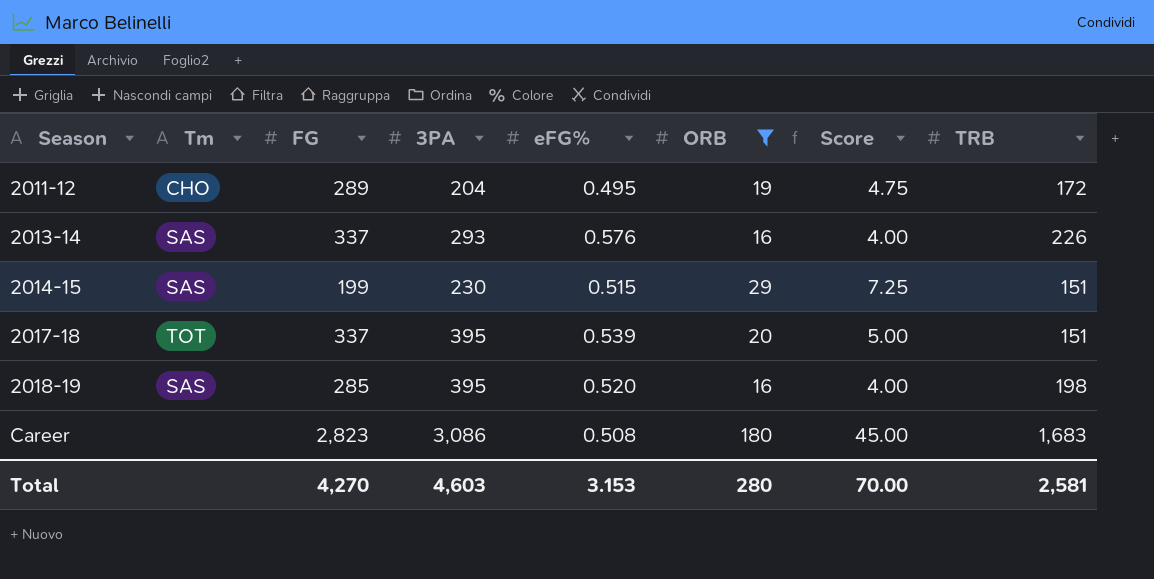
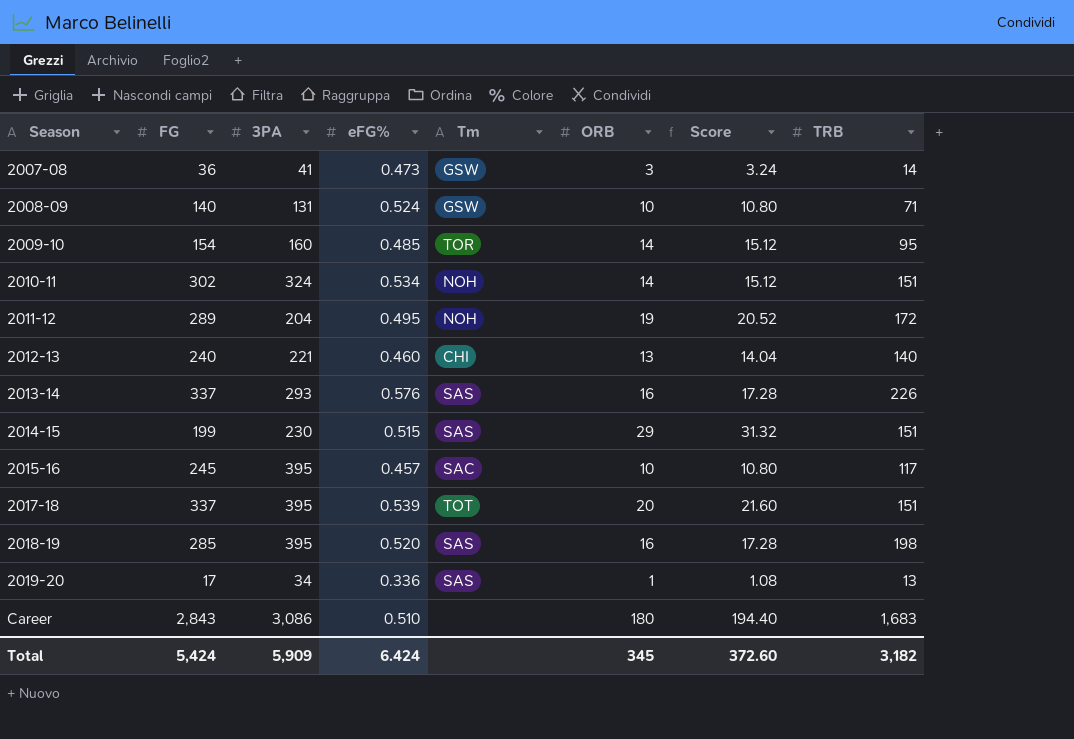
filter: ORB >= 16 -> none
column Tm | position: 2 -> 5
column Score | formula: [ORB] * 0.25 -> [ORB] * 1.08
2011-12 | Tm: CHO -> NOH
Career | FG: 2,823 -> 2,843
Career | eFG%: 0.508 -> 0.510
Total | FG: 4,270 -> 5,424
Total | 3PA: 4,603 -> 5,909
Total | eFG%: 3.153 -> 6.424
Total | ORB: 280 -> 345
Total | Score: 70.00 -> 372.60
Total | TRB: 2,581 -> 3,182

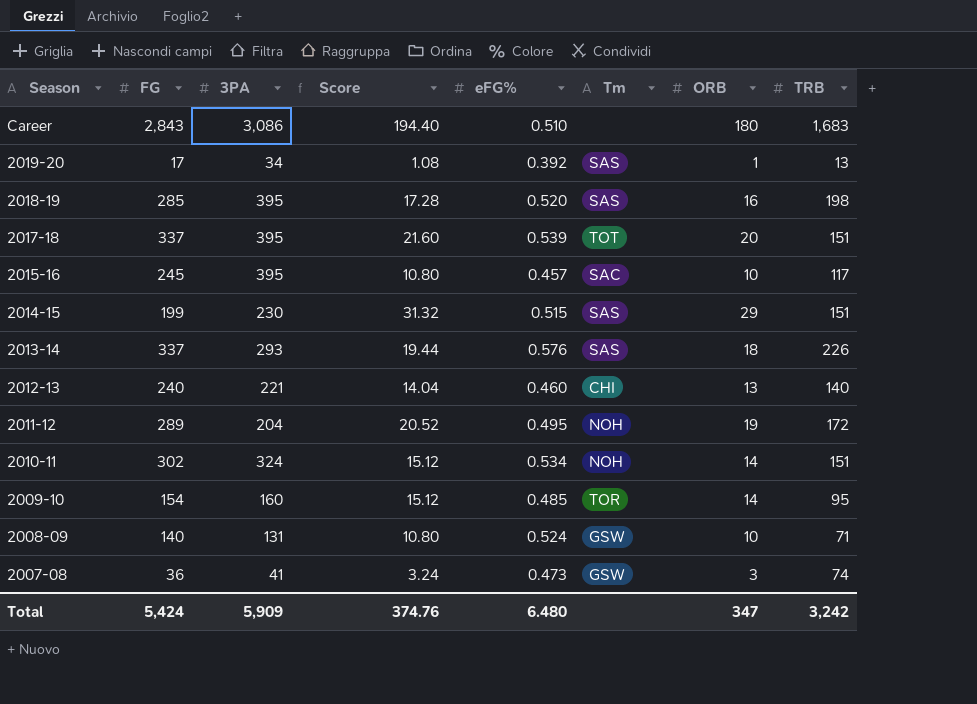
row order: Season ascending -> Season descending
column Score | position: 7 -> 4
2019-20 | eFG%: 0.336 -> 0.392
2013-14 | Score: 17.28 -> 19.44
2013-14 | ORB: 16 -> 18
2007-08 | TRB: 14 -> 74
Total | Score: 372.60 -> 374.76
Total | eFG%: 6.424 -> 6.480
Total | ORB: 345 -> 347
Total | TRB: 3,182 -> 3,242

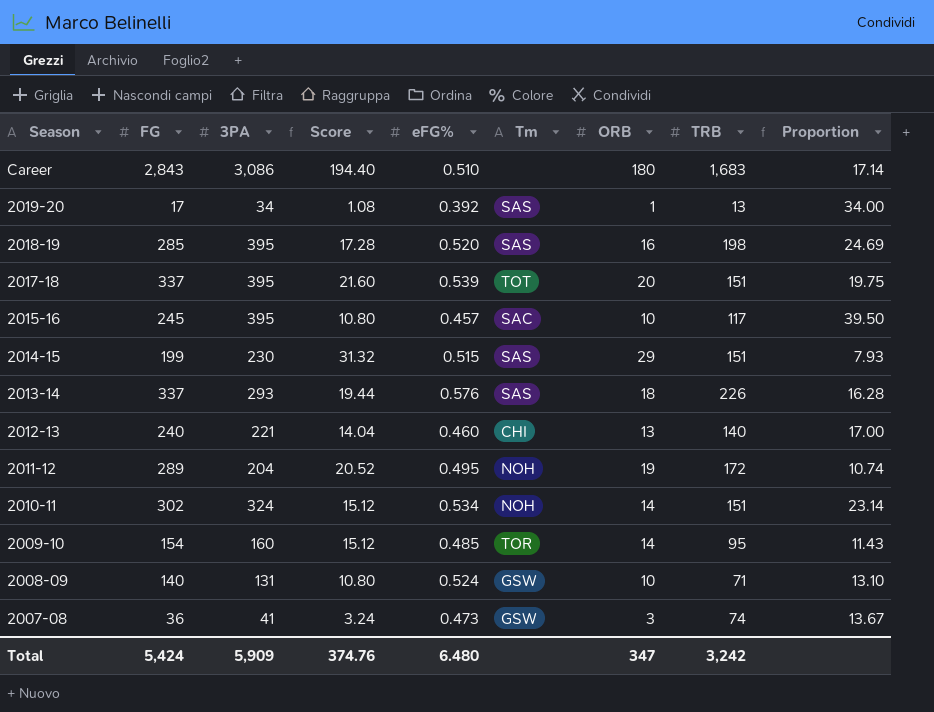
column Proportion | formula: none -> [3PA] / [ORB]

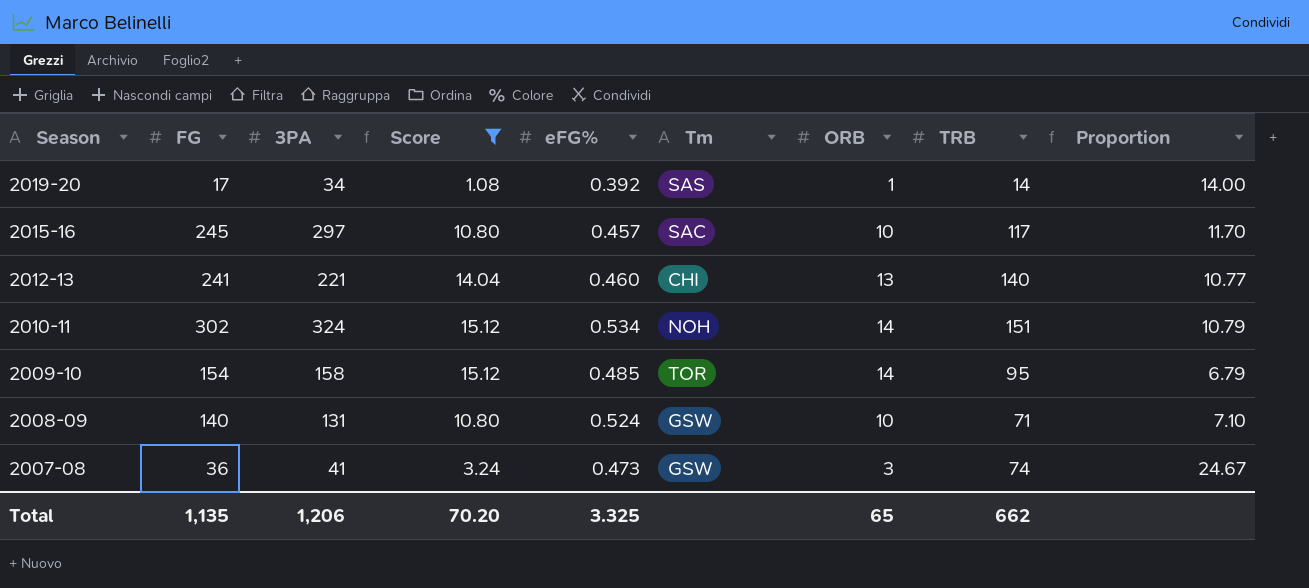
filter: none -> Score <= 15.12
column Proportion | formula: [3PA] / [ORB] -> [TRB] / [ORB]
2019-20 | TRB: 13 -> 14
2015-16 | 3PA: 395 -> 297
2012-13 | FG: 240 -> 241
2009-10 | 3PA: 160 -> 158
Total | FG: 5,424 -> 1,135
Total | 3PA: 5,909 -> 1,206
Total | Score: 374.76 -> 70.20
Total | eFG%: 6.480 -> 3.325
Total | ORB: 347 -> 65
Total | TRB: 3,242 -> 662

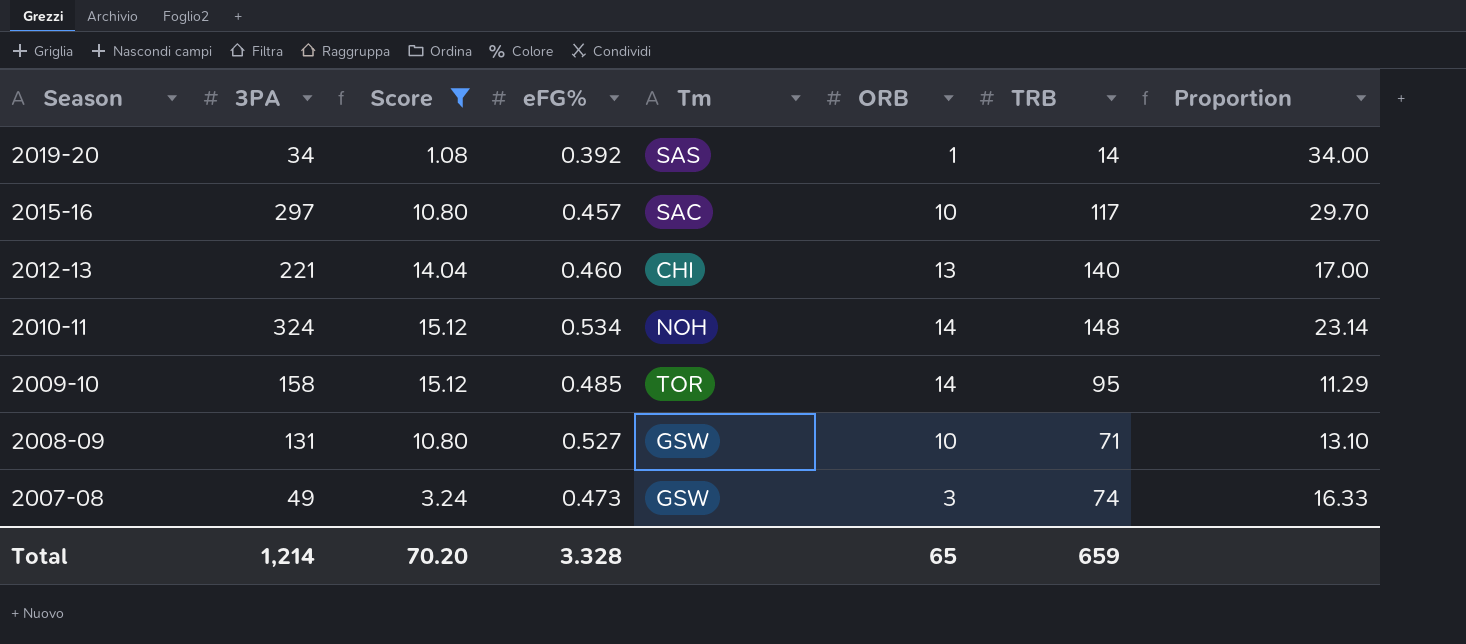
column FG | position: 2 -> none
column Proportion | formula: [TRB] / [ORB] -> [3PA] / [ORB]
2010-11 | TRB: 151 -> 148
2008-09 | eFG%: 0.524 -> 0.527
2007-08 | 3PA: 41 -> 49
Total | 3PA: 1,206 -> 1,214
Total | eFG%: 3.325 -> 3.328
Total | TRB: 662 -> 659

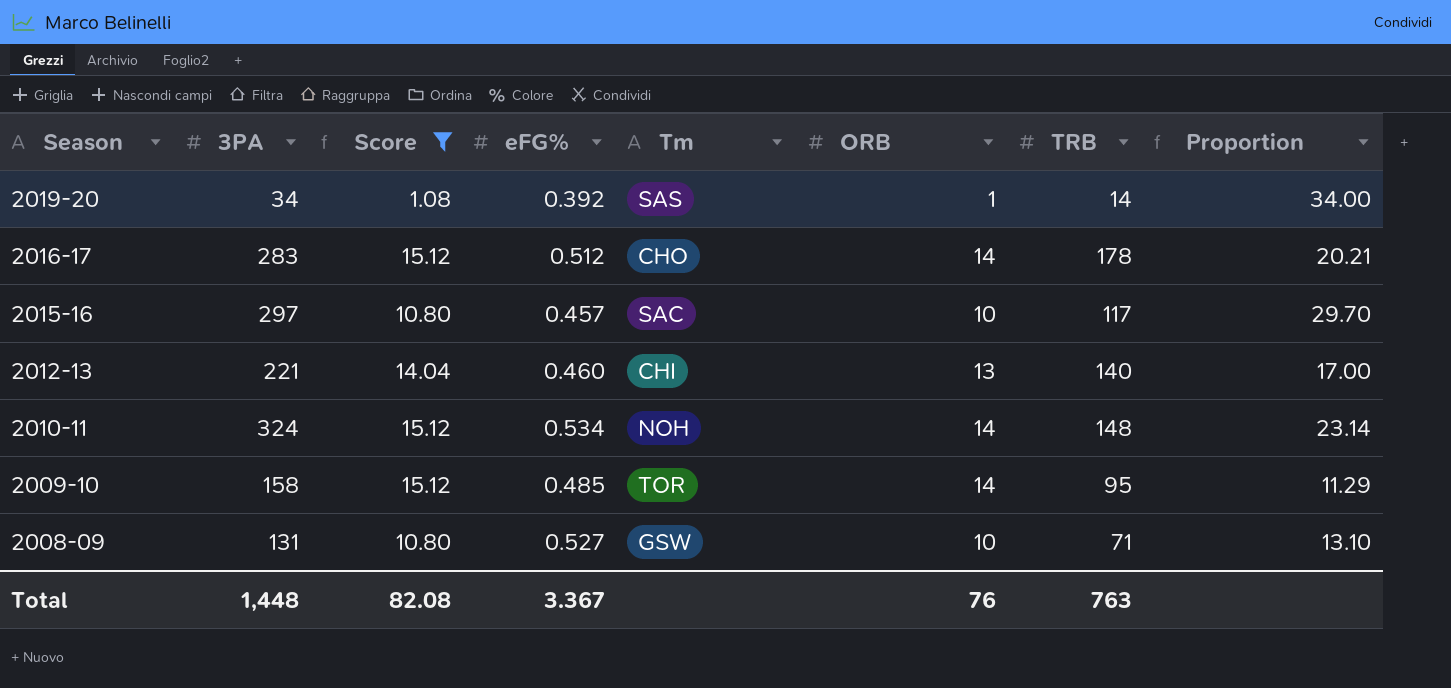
row 2007-08: 49 | 3.24 | 0.473 | GSW | 3 | 74 | 16.33 -> none
row 2016-17: none -> 283 | 15.12 | 0.512 | CHO | 14 | 178 | 20.21
Total | 3PA: 1,214 -> 1,448
Total | Score: 70.20 -> 82.08
Total | eFG%: 3.328 -> 3.367
Total | ORB: 65 -> 76
Total | TRB: 659 -> 763

